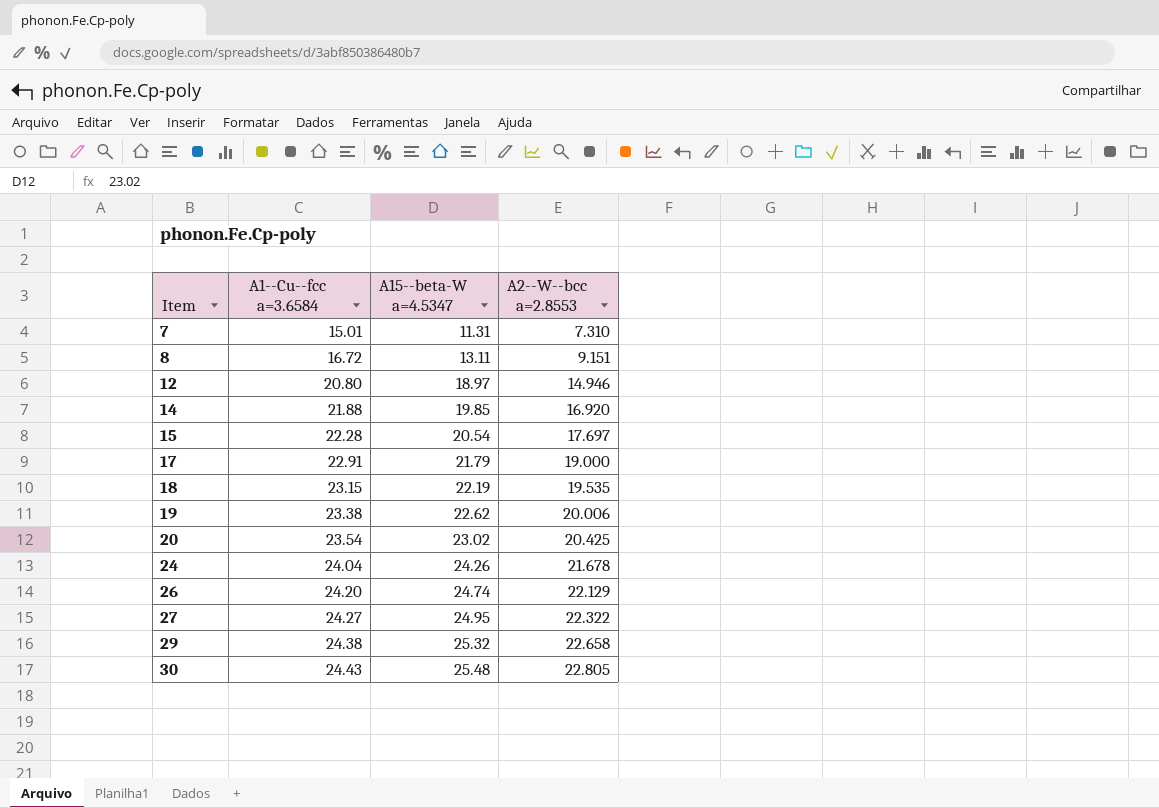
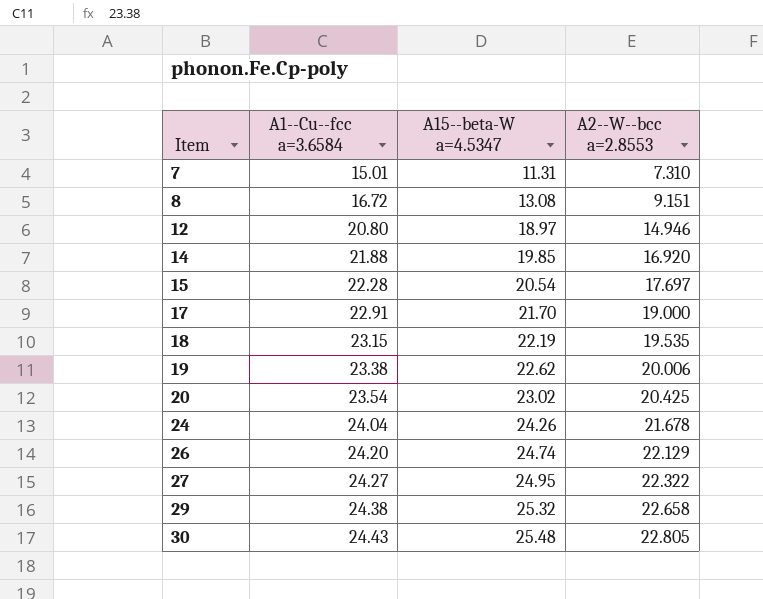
8 | A15--beta-W a=4.5347: 13.11 -> 13.08
17 | A15--beta-W a=4.5347: 21.79 -> 21.70

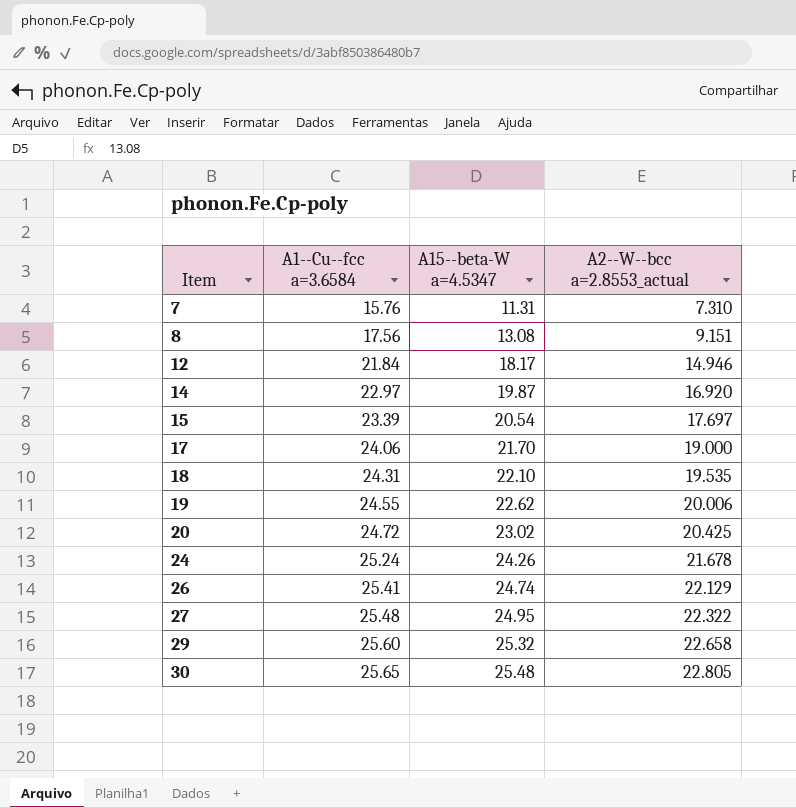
column name: A2--W--bcc a=2.8553 -> A2--W--bcc a=2.8553_actual
7 | A1--Cu--fcc a=3.6584: 15.01 -> 15.76
8 | A1--Cu--fcc a=3.6584: 16.72 -> 17.56
12 | A1--Cu--fcc a=3.6584: 20.80 -> 21.84
12 | A15--beta-W a=4.5347: 18.97 -> 18.17
14 | A1--Cu--fcc a=3.6584: 21.88 -> 22.97
14 | A15--beta-W a=4.5347: 19.85 -> 19.87
15 | A1--Cu--fcc a=3.6584: 22.28 -> 23.39
17 | A1--Cu--fcc a=3.6584: 22.91 -> 24.06
18 | A1--Cu--fcc a=3.6584: 23.15 -> 24.31
18 | A15--beta-W a=4.5347: 22.19 -> 22.10
19 | A1--Cu--fcc a=3.6584: 23.38 -> 24.55
20 | A1--Cu--fcc a=3.6584: 23.54 -> 24.72
24 | A1--Cu--fcc a=3.6584: 24.04 -> 25.24
26 | A1--Cu--fcc a=3.6584: 24.20 -> 25.41
27 | A1--Cu--fcc a=3.6584: 24.27 -> 25.48
29 | A1--Cu--fcc a=3.6584: 24.38 -> 25.60
30 | A1--Cu--fcc a=3.6584: 24.43 -> 25.65

